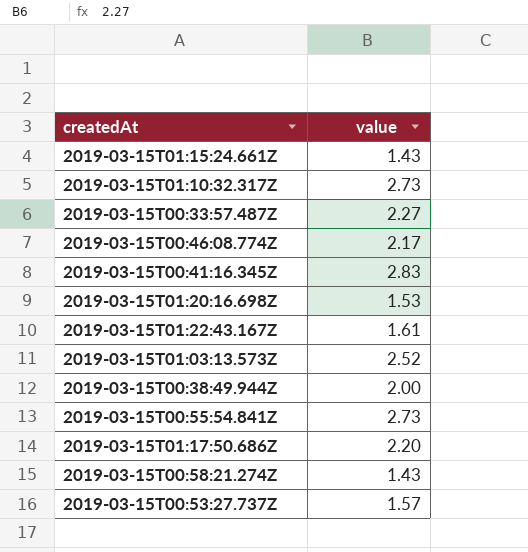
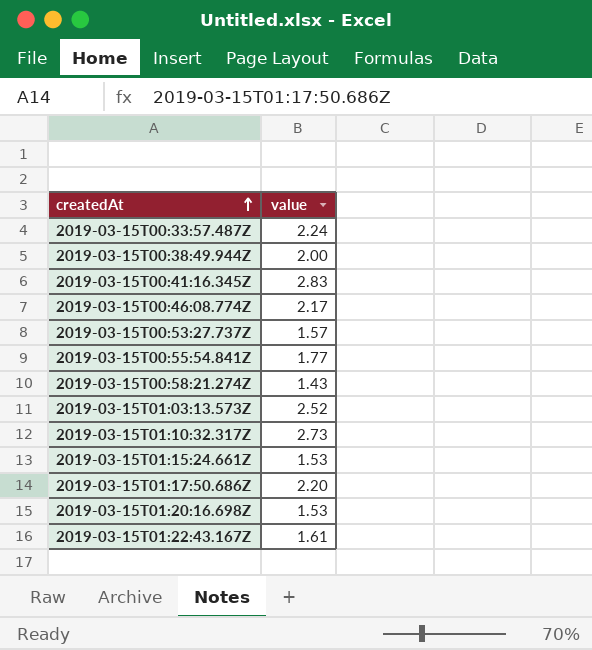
row order: none -> createdAt ascending
2019-03-15T00:33:57.487Z | value: 2.27 -> 2.24
2019-03-15T00:55:54.841Z | value: 2.73 -> 1.77
2019-03-15T01:15:24.661Z | value: 1.43 -> 1.53

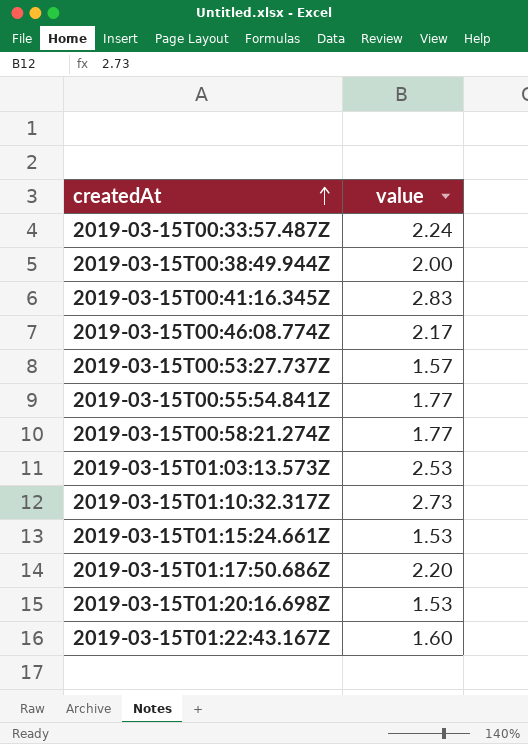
2019-03-15T00:58:21.274Z | value: 1.43 -> 1.77
2019-03-15T01:03:13.573Z | value: 2.52 -> 2.53
2019-03-15T01:22:43.167Z | value: 1.61 -> 1.60

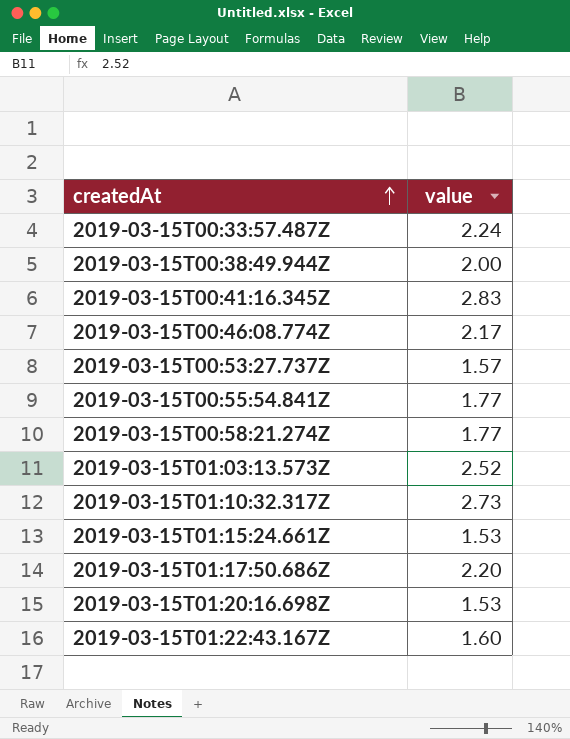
2019-03-15T01:03:13.573Z | value: 2.53 -> 2.52

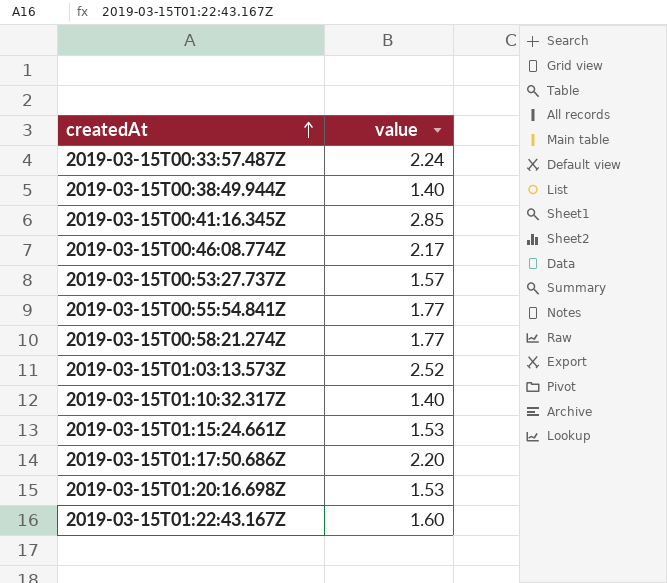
2019-03-15T00:38:49.944Z | value: 2.00 -> 1.40
2019-03-15T00:41:16.345Z | value: 2.83 -> 2.85
2019-03-15T01:10:32.317Z | value: 2.73 -> 1.40

